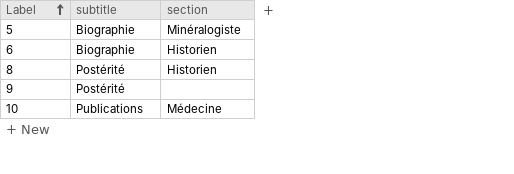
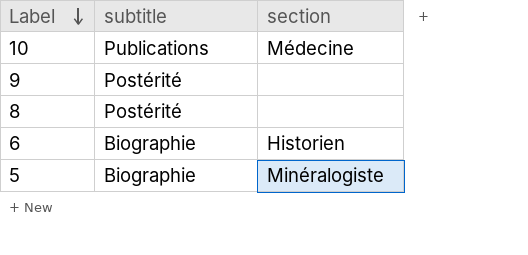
row order: Label ascending -> Label descending
8 | section: Historien -> none

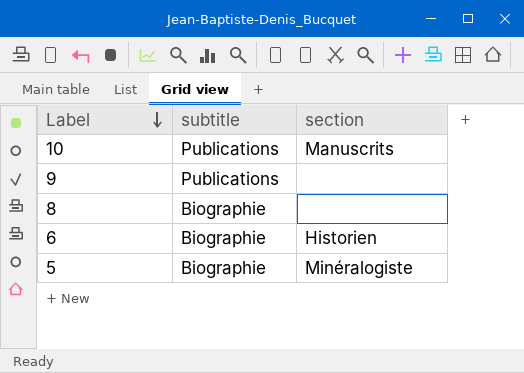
10 | section: Médecine -> Manuscrits
9 | subtitle: Postérité -> Publications
8 | subtitle: Postérité -> Biographie

